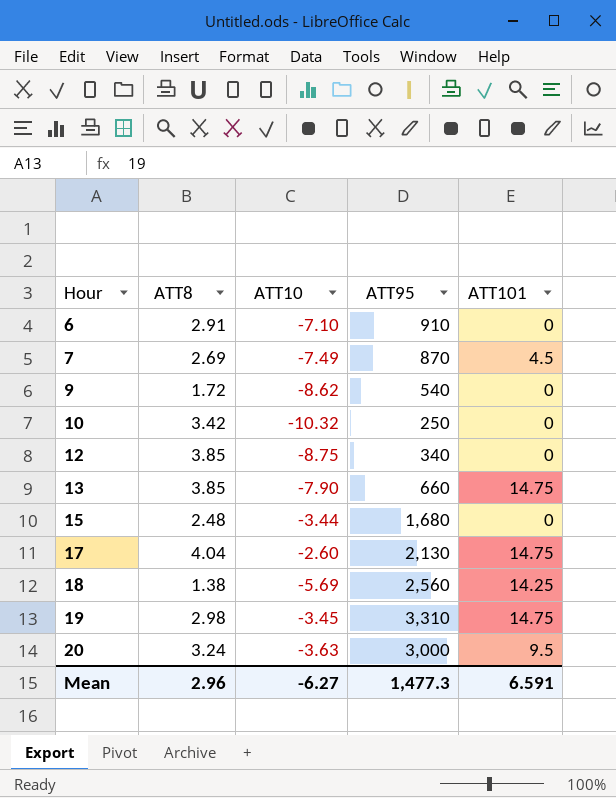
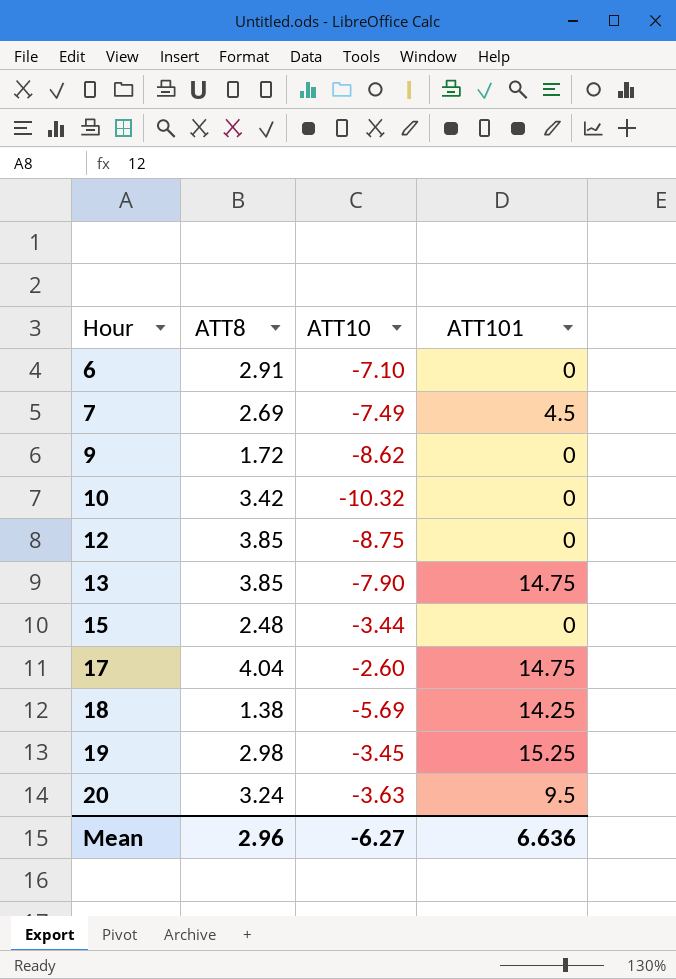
column ATT95 | position: 4 -> none
19 | ATT101: 14.75 -> 15.25
Mean | ATT101: 6.591 -> 6.636

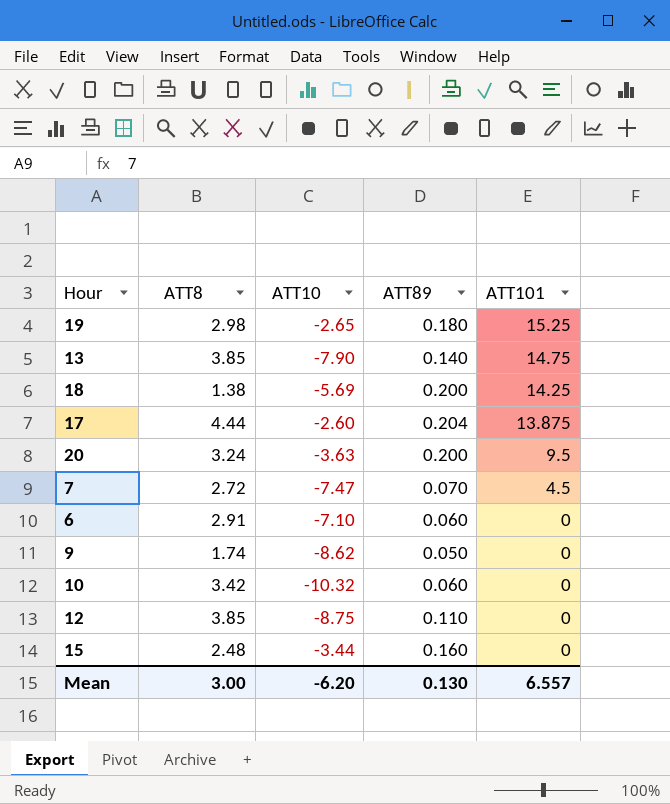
row order: Hour ascending -> ATT101 descending
column ATT89 | position: none -> 4
19 | ATT10: -3.45 -> -2.65
17 | ATT8: 4.04 -> 4.44
17 | ATT101: 14.75 -> 13.875
7 | ATT8: 2.69 -> 2.72
7 | ATT10: -7.49 -> -7.47
9 | ATT8: 1.72 -> 1.74
Mean | ATT8: 2.96 -> 3.00
Mean | ATT10: -6.27 -> -6.20
Mean | ATT101: 6.636 -> 6.557

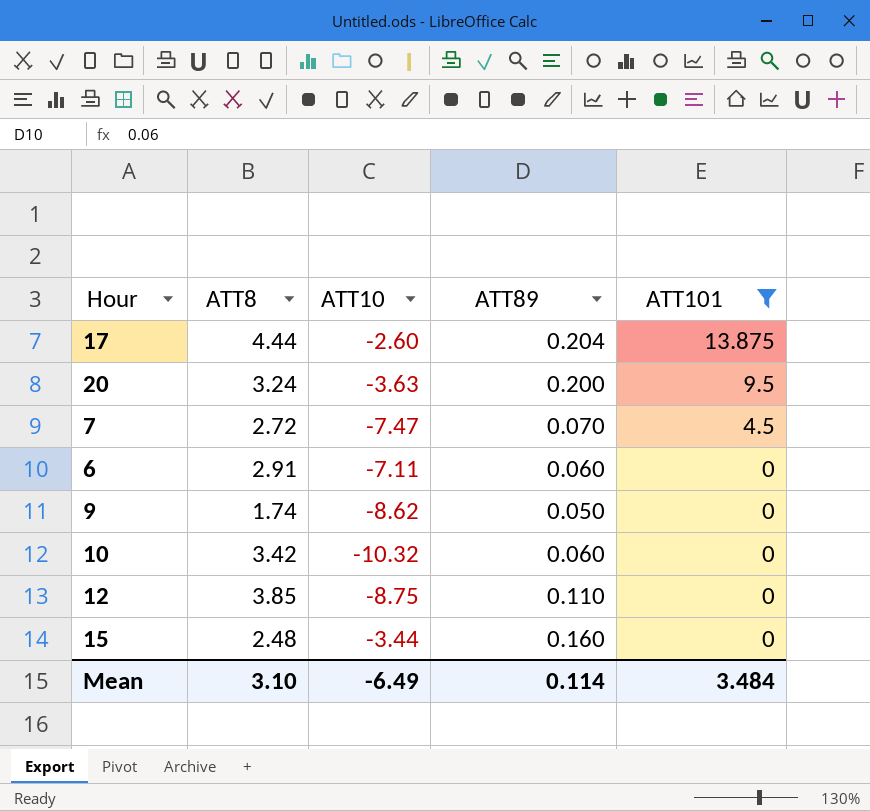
filter: none -> ATT101 <= 13.875
6 | ATT10: -7.10 -> -7.11
Mean | ATT8: 3.00 -> 3.10
Mean | ATT10: -6.20 -> -6.49
Mean | ATT89: 0.130 -> 0.114
Mean | ATT101: 6.557 -> 3.484

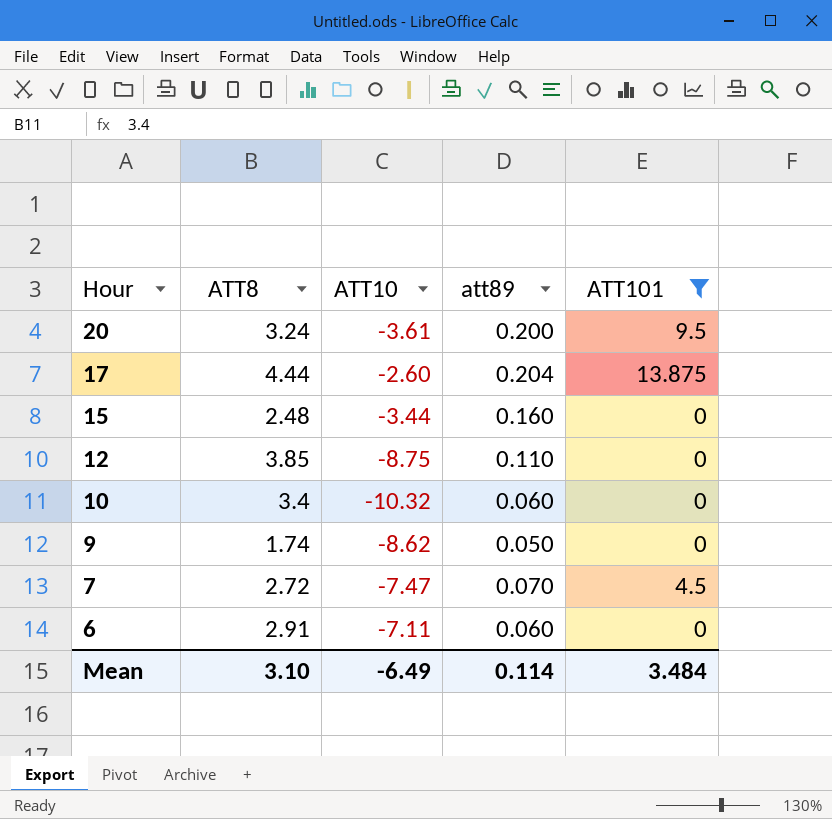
row order: ATT101 descending -> Hour descending
column name: ATT89 -> att89
20 | ATT10: -3.63 -> -3.61
10 | ATT8: 3.42 -> 3.4

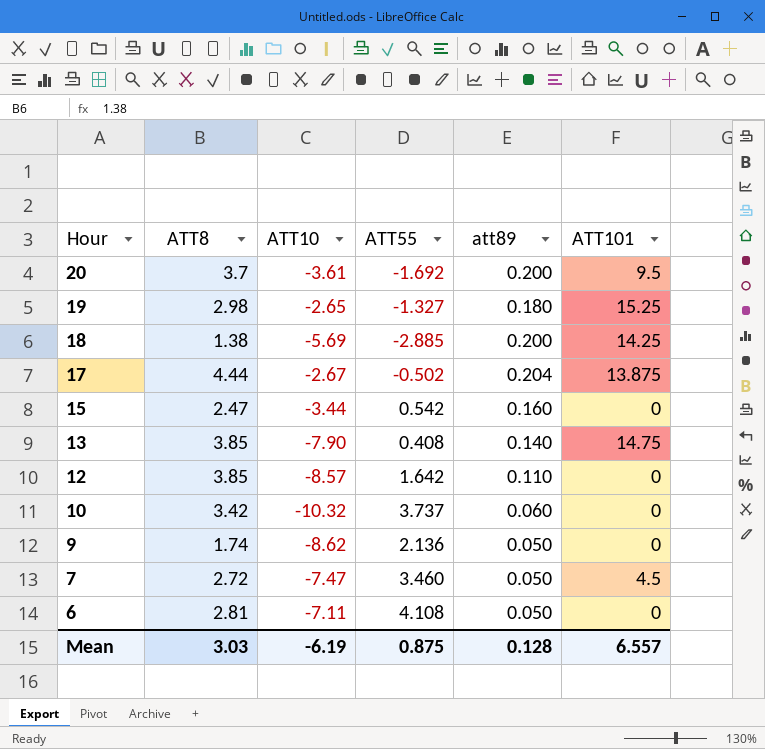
filter: ATT101 <= 13.875 -> none
column ATT55 | position: none -> 4
20 | ATT8: 3.24 -> 3.7
17 | ATT10: -2.60 -> -2.67
15 | ATT8: 2.48 -> 2.47
12 | ATT10: -8.75 -> -8.57
10 | ATT8: 3.4 -> 3.42
7 | att89: 0.070 -> 0.050
6 | ATT8: 2.91 -> 2.81
6 | att89: 0.060 -> 0.050
Mean | ATT8: 3.10 -> 3.03
Mean | ATT10: -6.49 -> -6.19
Mean | att89: 0.114 -> 0.128
Mean | ATT101: 3.484 -> 6.557

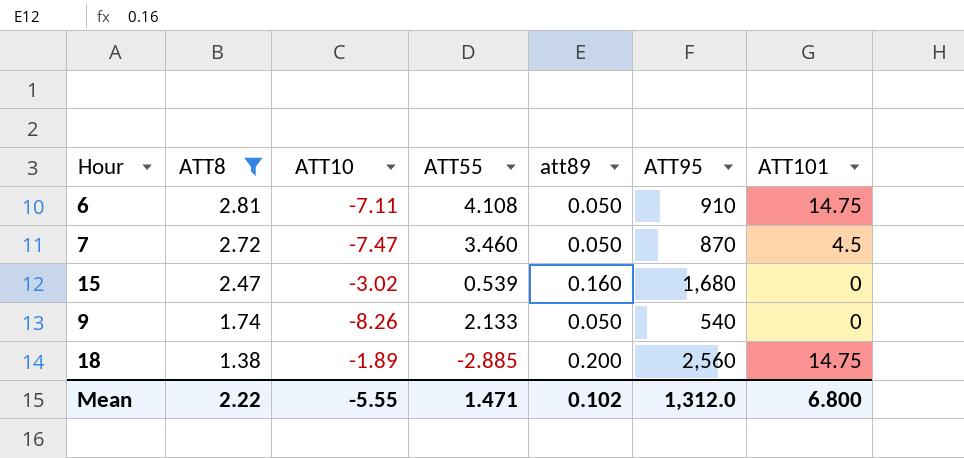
filter: none -> ATT8 <= 2.81
row order: Hour descending -> ATT8 descending
column ATT95 | position: none -> 6
6 | ATT101: 0 -> 14.75
15 | ATT10: -3.44 -> -3.02
15 | ATT55: 0.542 -> 0.539
9 | ATT10: -8.62 -> -8.26
9 | ATT55: 2.136 -> 2.133
18 | ATT10: -5.69 -> -1.89
18 | ATT101: 14.25 -> 14.75
Mean | ATT8: 3.03 -> 2.22
Mean | ATT10: -6.19 -> -5.55
Mean | ATT55: 0.875 -> 1.471
Mean | att89: 0.128 -> 0.102
Mean | ATT101: 6.557 -> 6.800

